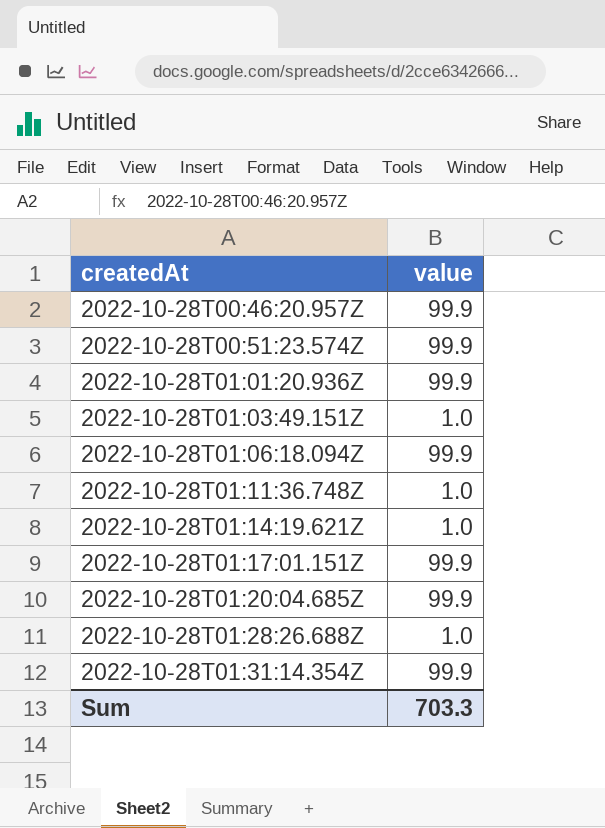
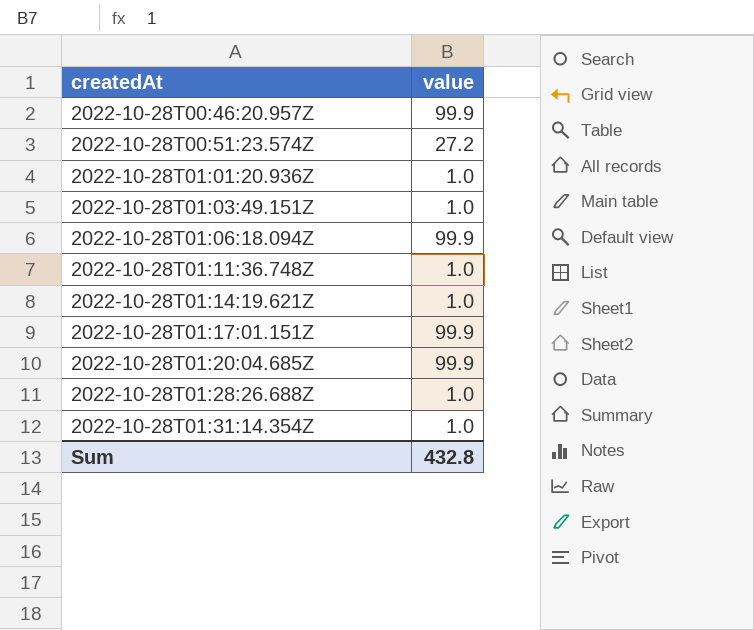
2022-10-28T00:51:23.574Z | value: 99.9 -> 27.2
2022-10-28T01:01:20.936Z | value: 99.9 -> 1.0
2022-10-28T01:31:14.354Z | value: 99.9 -> 1.0
Sum | value: 703.3 -> 432.8

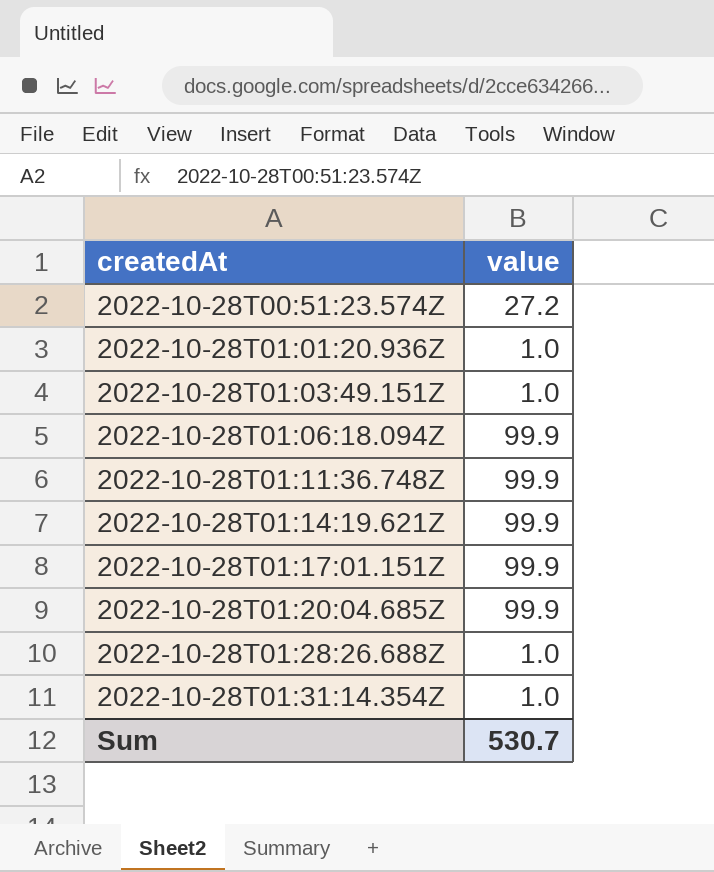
row 2022-10-28T00:46:20.957Z: 99.9 -> none
2022-10-28T01:11:36.748Z | value: 1.0 -> 99.9
2022-10-28T01:14:19.621Z | value: 1.0 -> 99.9
Sum | value: 432.8 -> 530.7

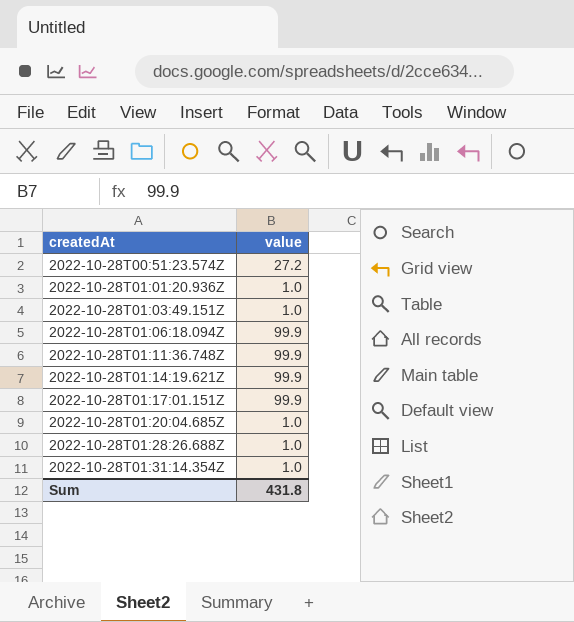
2022-10-28T01:20:04.685Z | value: 99.9 -> 1.0
Sum | value: 530.7 -> 431.8

